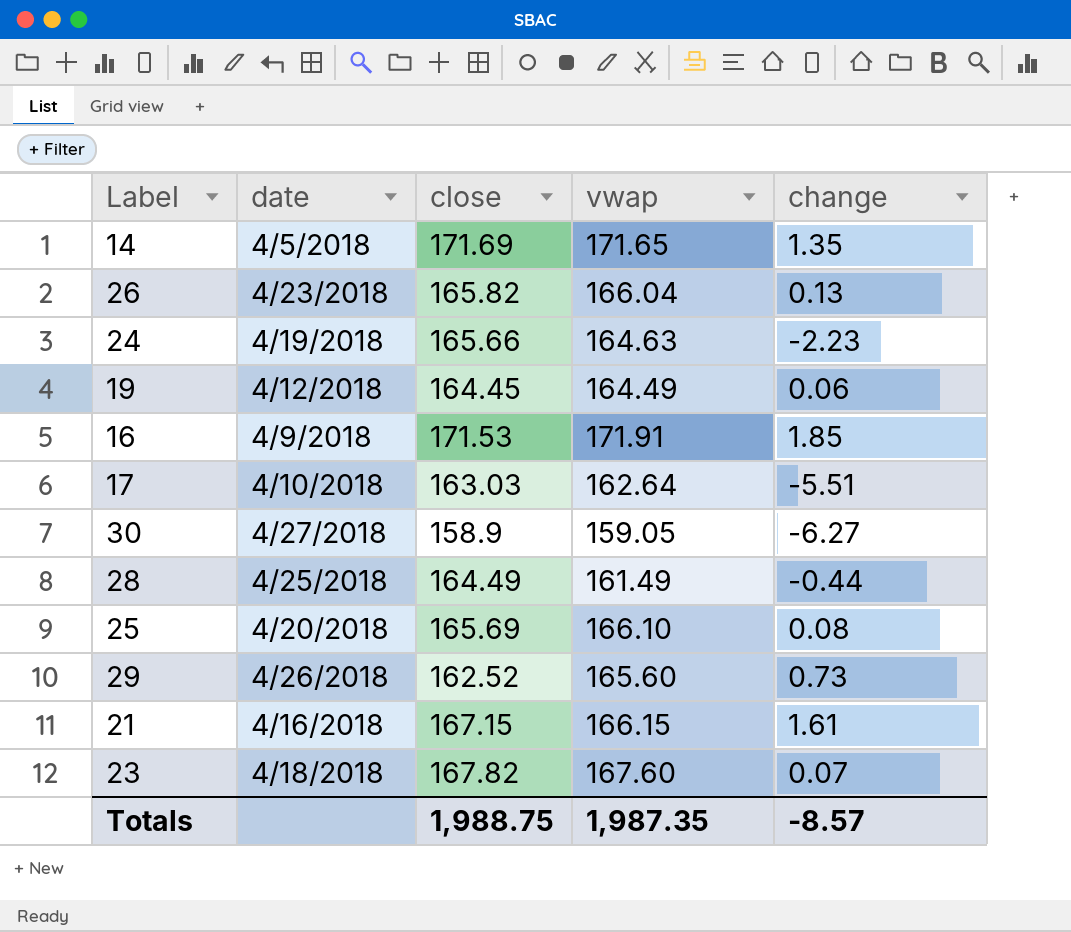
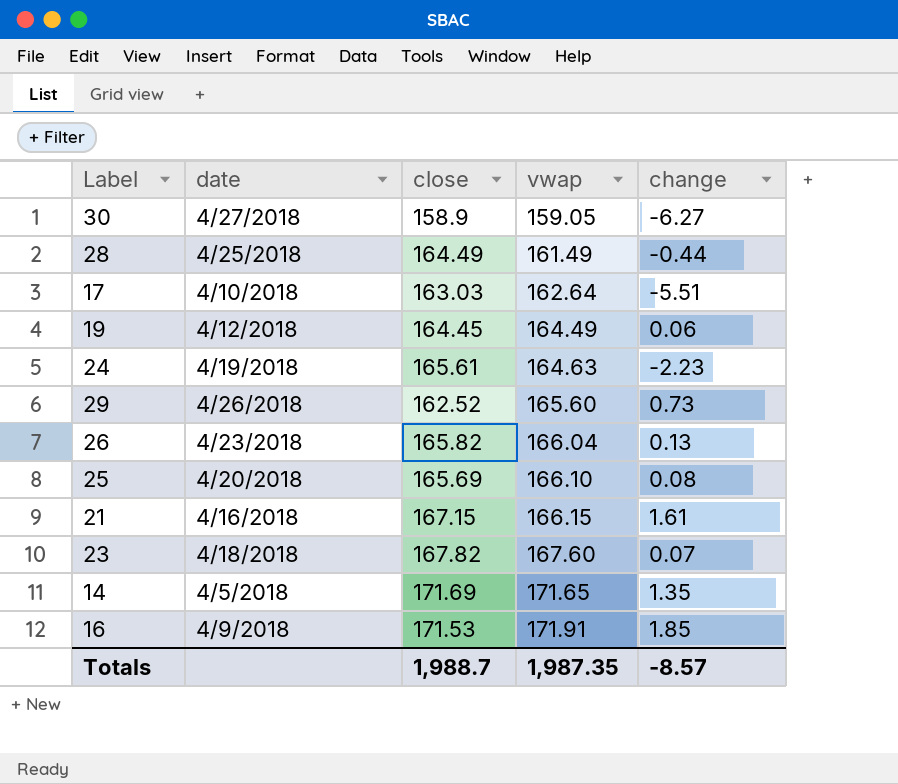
row order: none -> vwap ascending
24 | close: 165.66 -> 165.61
Totals | close: 1,988.75 -> 1,988.7

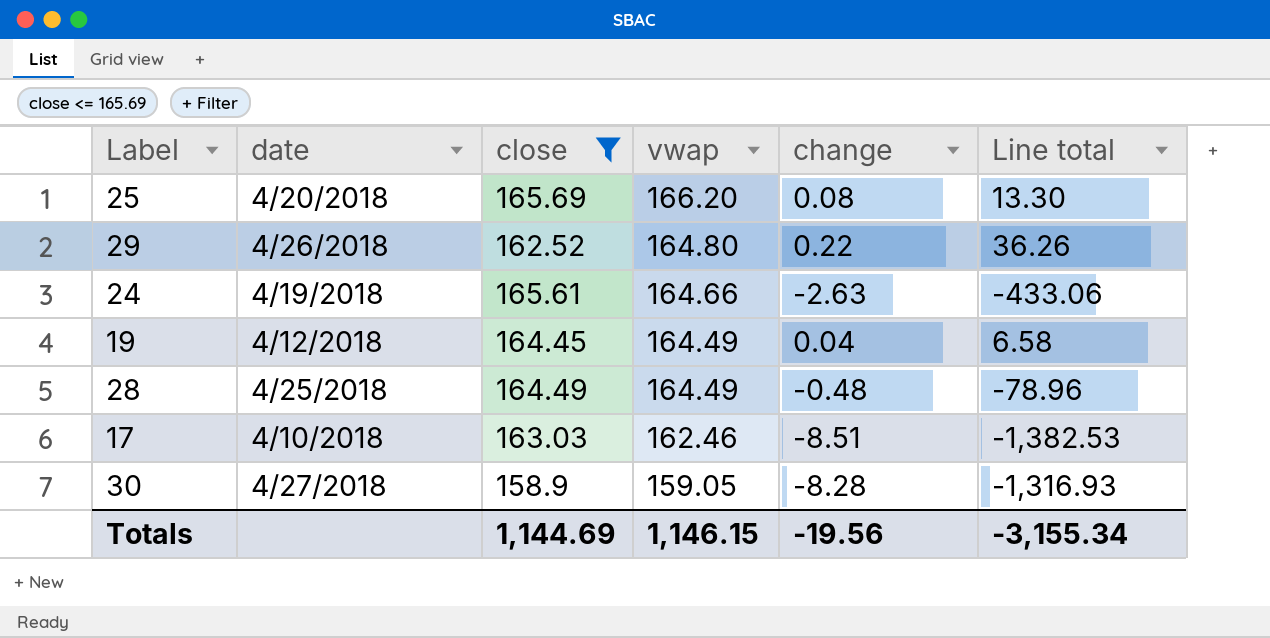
filter: none -> close <= 165.69
row order: vwap ascending -> vwap descending
column Line total | formula: none -> [vwap] * [change]
25 | vwap: 166.10 -> 166.20
29 | vwap: 165.60 -> 164.80
29 | change: 0.73 -> 0.22
24 | vwap: 164.63 -> 164.66
24 | change: -2.23 -> -2.63
19 | change: 0.06 -> 0.04
28 | vwap: 161.49 -> 164.49
28 | change: -0.44 -> -0.48
17 | vwap: 162.64 -> 162.46
17 | change: -5.51 -> -8.51
30 | change: -6.27 -> -8.28
Totals | close: 1,988.7 -> 1,144.69
Totals | vwap: 1,987.35 -> 1,146.15
Totals | change: -8.57 -> -19.56

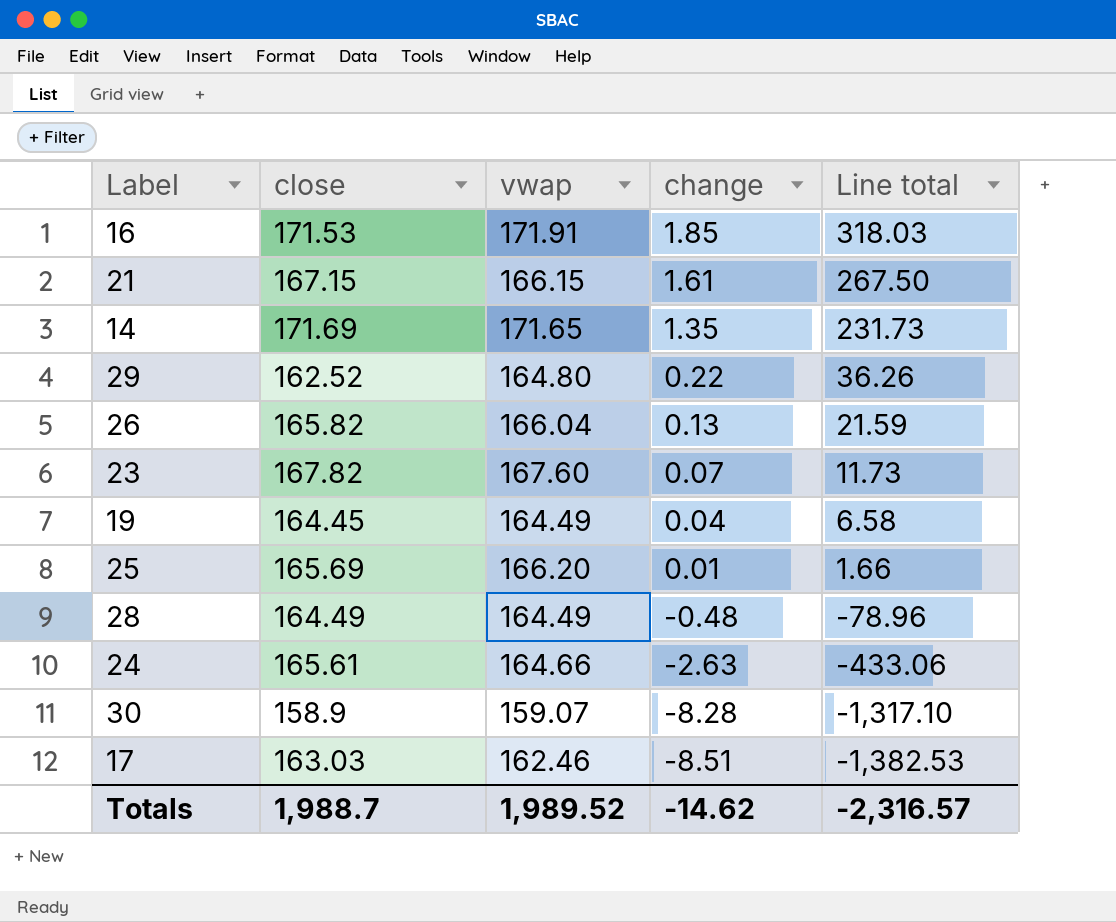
filter: close <= 165.69 -> none
row order: vwap descending -> change descending
column date | position: 2 -> none
25 | change: 0.08 -> 0.01
25 | Line total: 13.30 -> 1.66
30 | vwap: 159.05 -> 159.07
30 | Line total: -1,316.93 -> -1,317.10
Totals | close: 1,144.69 -> 1,988.7
Totals | vwap: 1,146.15 -> 1,989.52
Totals | change: -19.56 -> -14.62
Totals | Line total: -3,155.34 -> -2,316.57

